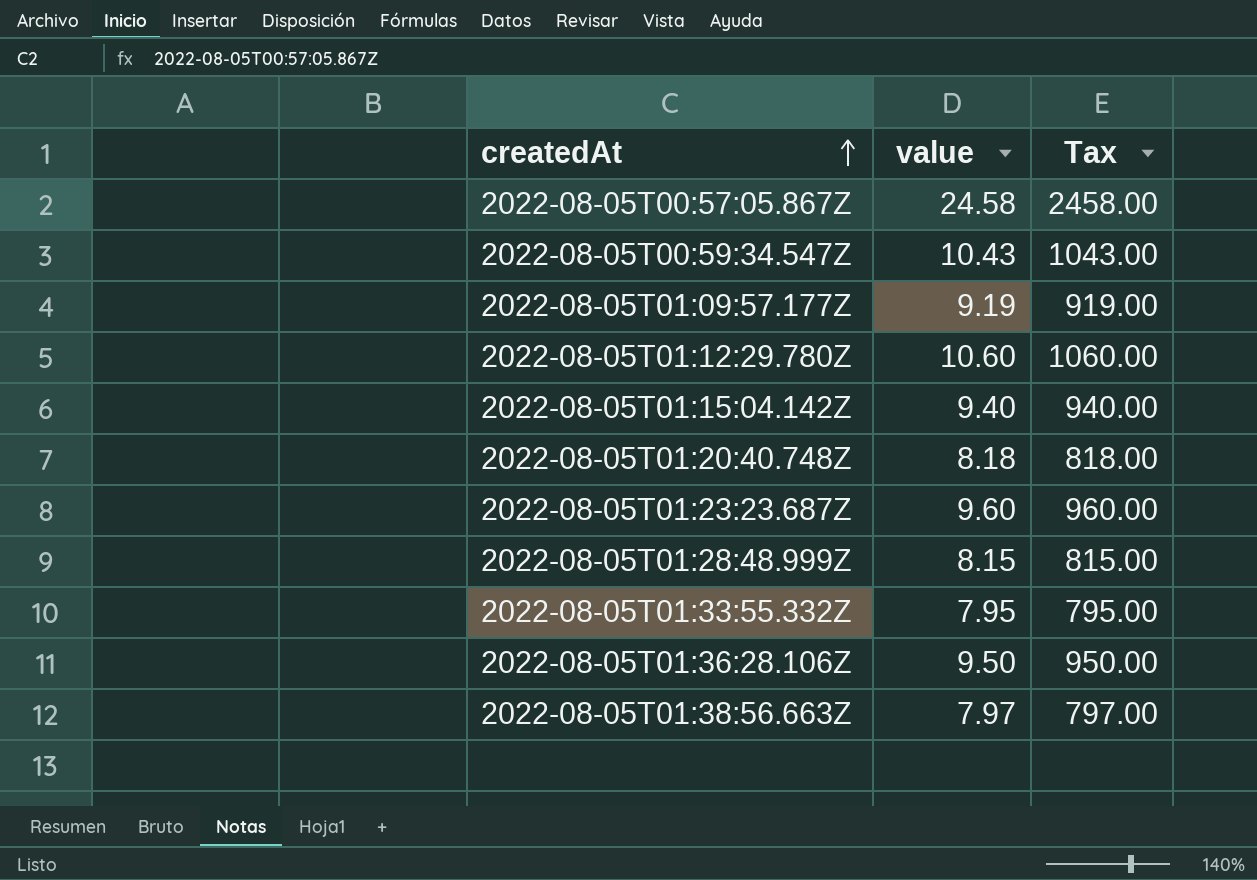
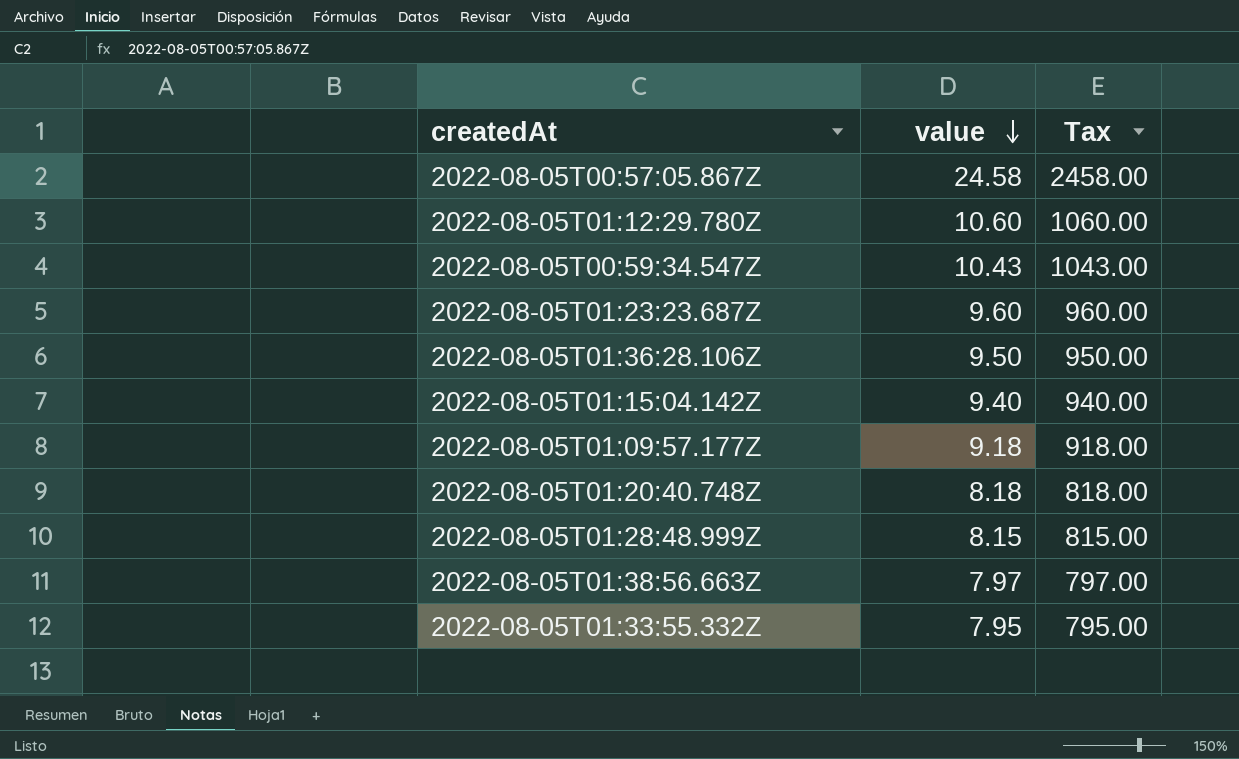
row order: createdAt ascending -> value descending
2022-08-05T01:09:57.177Z | value: 9.19 -> 9.18
2022-08-05T01:09:57.177Z | Tax: 919.00 -> 918.00

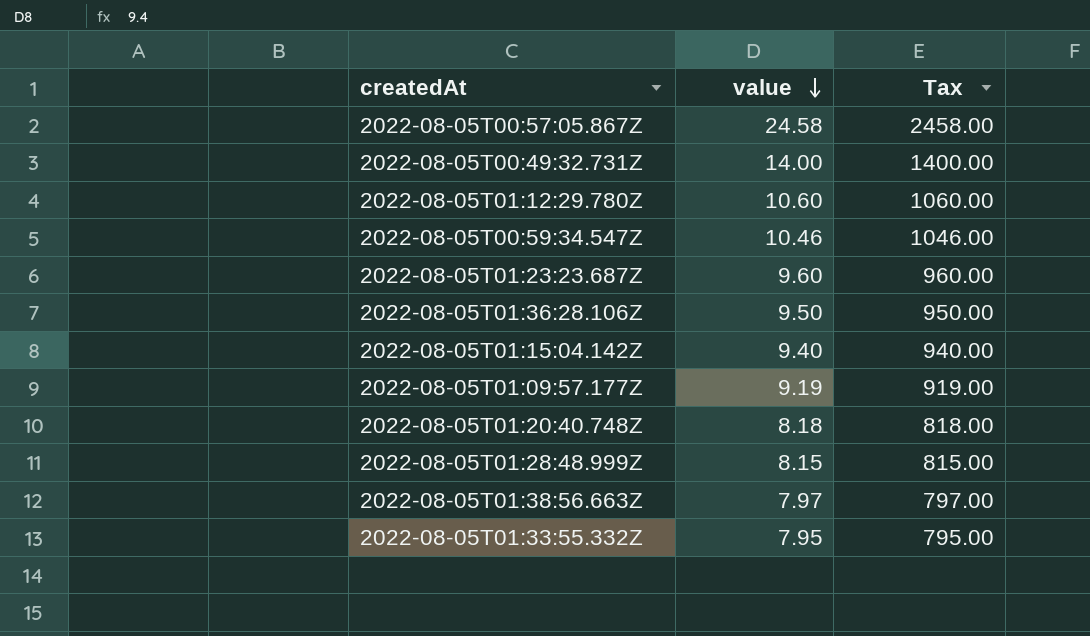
row 2022-08-05T00:49:32.731Z: none -> 14.00 | 1400.00
2022-08-05T00:59:34.547Z | value: 10.43 -> 10.46
2022-08-05T00:59:34.547Z | Tax: 1043.00 -> 1046.00
2022-08-05T01:09:57.177Z | value: 9.18 -> 9.19
2022-08-05T01:09:57.177Z | Tax: 918.00 -> 919.00

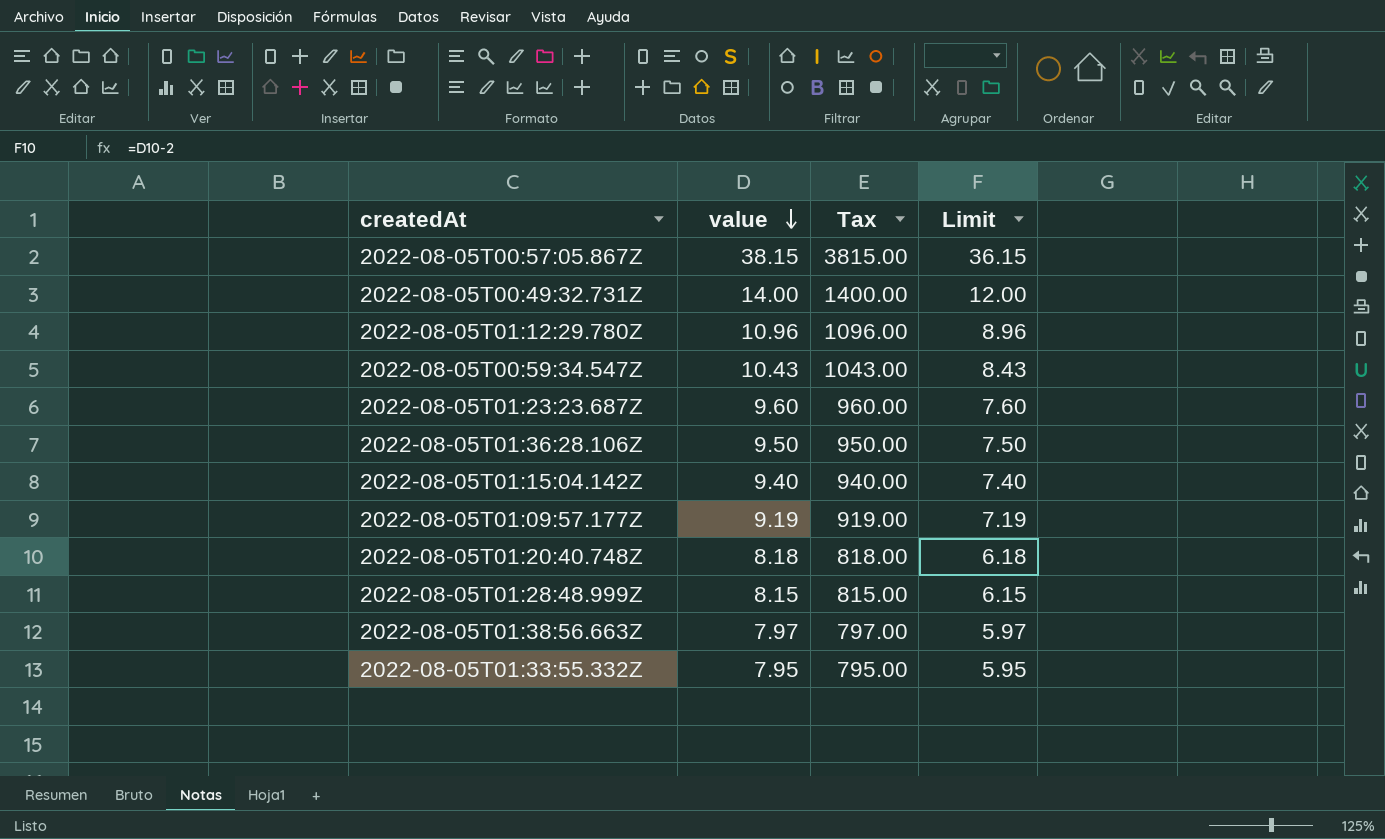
column Limit | formula: none -> [value] - 2
2022-08-05T00:57:05.867Z | value: 24.58 -> 38.15
2022-08-05T00:57:05.867Z | Tax: 2458.00 -> 3815.00
2022-08-05T01:12:29.780Z | value: 10.60 -> 10.96
2022-08-05T01:12:29.780Z | Tax: 1060.00 -> 1096.00
2022-08-05T00:59:34.547Z | value: 10.46 -> 10.43
2022-08-05T00:59:34.547Z | Tax: 1046.00 -> 1043.00

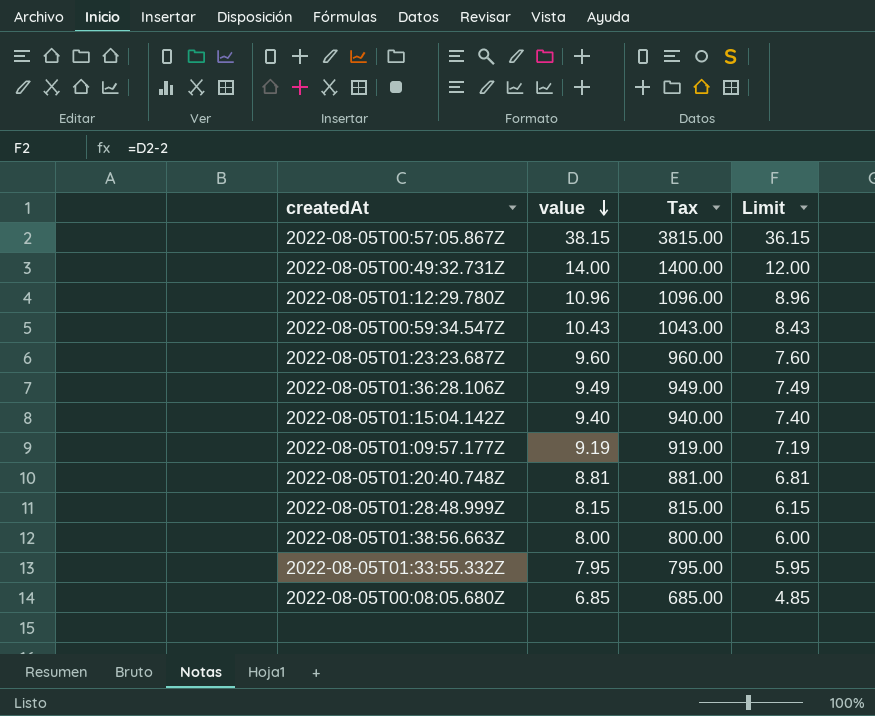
2022-08-05T01:36:28.106Z | value: 9.50 -> 9.49
2022-08-05T01:36:28.106Z | Tax: 950.00 -> 949.00
2022-08-05T01:36:28.106Z | Limit: 7.50 -> 7.49
2022-08-05T01:20:40.748Z | value: 8.18 -> 8.81
2022-08-05T01:20:40.748Z | Tax: 818.00 -> 881.00
2022-08-05T01:20:40.748Z | Limit: 6.18 -> 6.81
2022-08-05T01:38:56.663Z | value: 7.97 -> 8.00
2022-08-05T01:38:56.663Z | Tax: 797.00 -> 800.00
2022-08-05T01:38:56.663Z | Limit: 5.97 -> 6.00
row 2022-08-05T00:08:05.680Z: none -> 6.85 | 685.00 | 4.85

